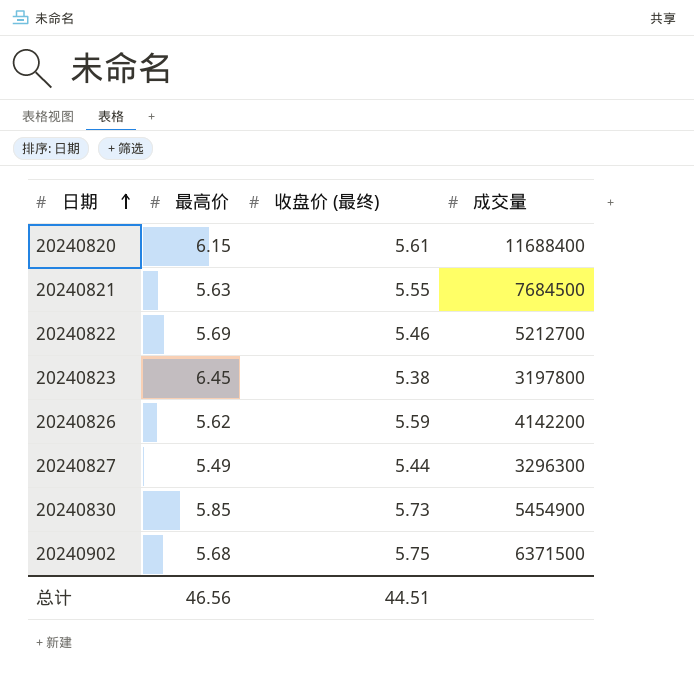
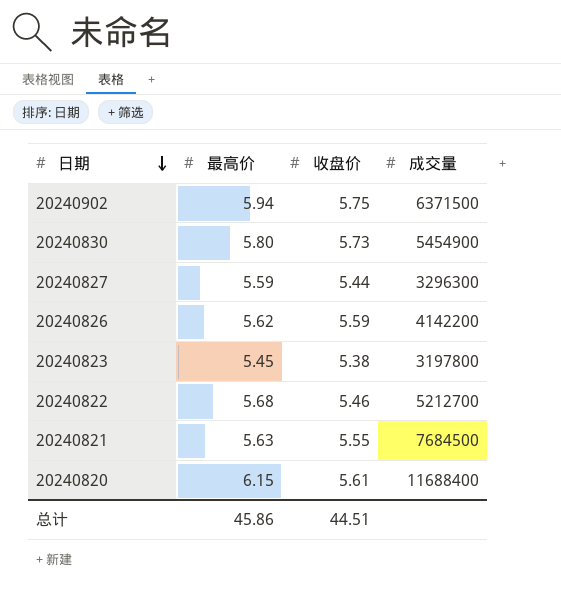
row order: 日期 ascending -> 日期 descending
column name: 收盘价 (最终) -> 收盘价
20240902 | 最高价: 5.68 -> 5.94
20240830 | 最高价: 5.85 -> 5.80
20240827 | 最高价: 5.49 -> 5.59
20240823 | 最高价: 6.45 -> 5.45
20240822 | 最高价: 5.69 -> 5.68
总计 | 最高价: 46.56 -> 45.86

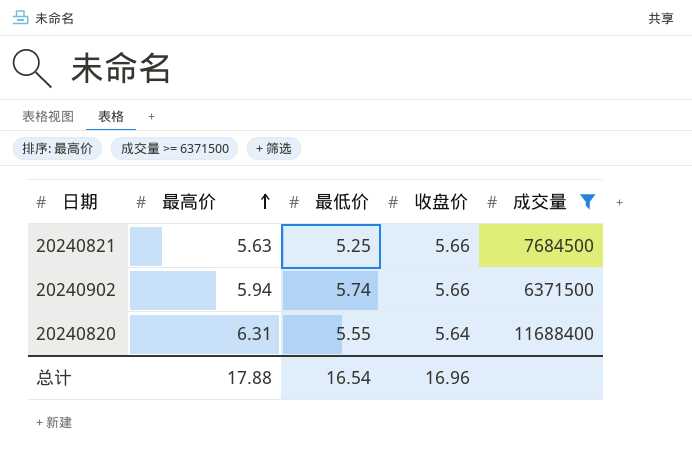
filter: none -> 成交量 >= 6371500
row order: 日期 descending -> 最高价 ascending
column 最低价 | position: none -> 3
20240821 | 收盘价: 5.55 -> 5.66
20240902 | 收盘价: 5.75 -> 5.66
20240820 | 最高价: 6.15 -> 6.31
20240820 | 收盘价: 5.61 -> 5.64
总计 | 最高价: 45.86 -> 17.88
总计 | 收盘价: 44.51 -> 16.96

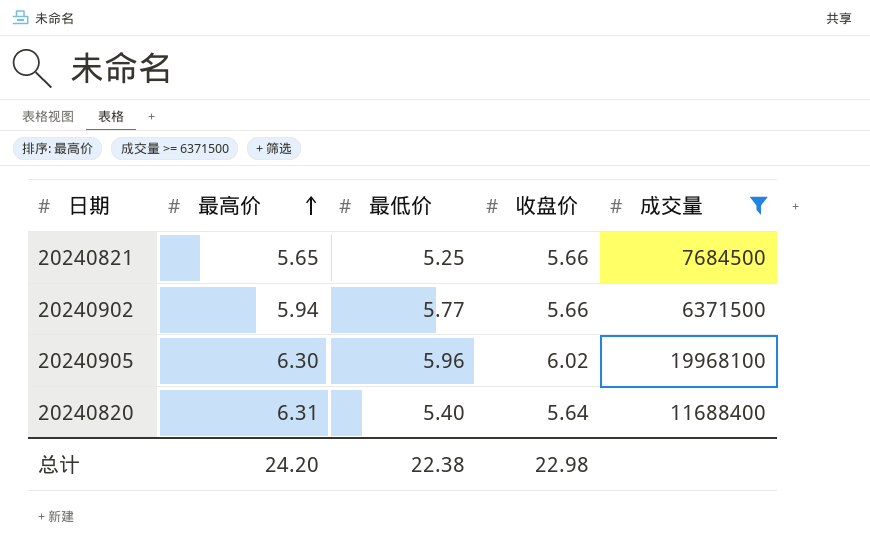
20240821 | 最高价: 5.63 -> 5.65
20240902 | 最低价: 5.74 -> 5.77
row 20240905: none -> 6.30 | 5.96 | 6.02 | 19968100
20240820 | 最低价: 5.55 -> 5.40
总计 | 最高价: 17.88 -> 24.20
总计 | 最低价: 16.54 -> 22.38
总计 | 收盘价: 16.96 -> 22.98

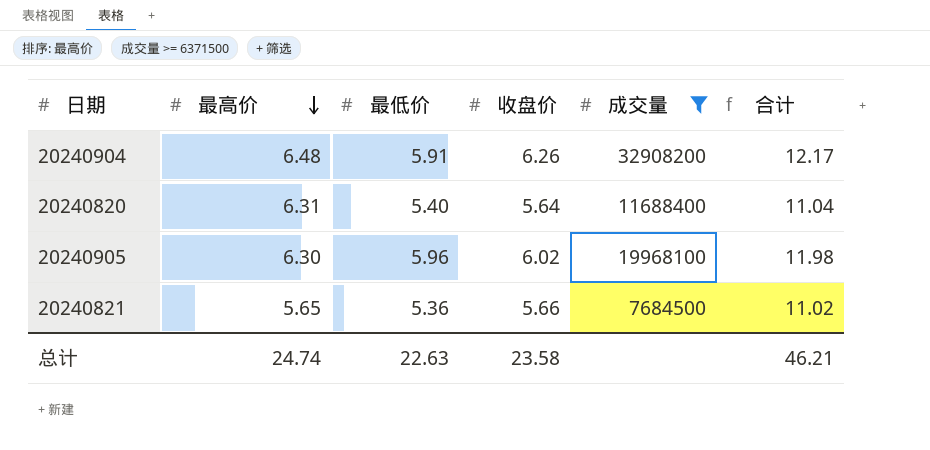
row order: 最高价 ascending -> 最高价 descending
column 合计 | formula: none -> [最低价] + [收盘价]
row 20240902: 5.94 | 5.77 | 5.66 | 6371500 -> none
row 20240904: none -> 6.48 | 5.91 | 6.26 | 32908200 | 12.17
20240821 | 最低价: 5.25 -> 5.36
总计 | 最高价: 24.20 -> 24.74
总计 | 最低价: 22.38 -> 22.63
总计 | 收盘价: 22.98 -> 23.58

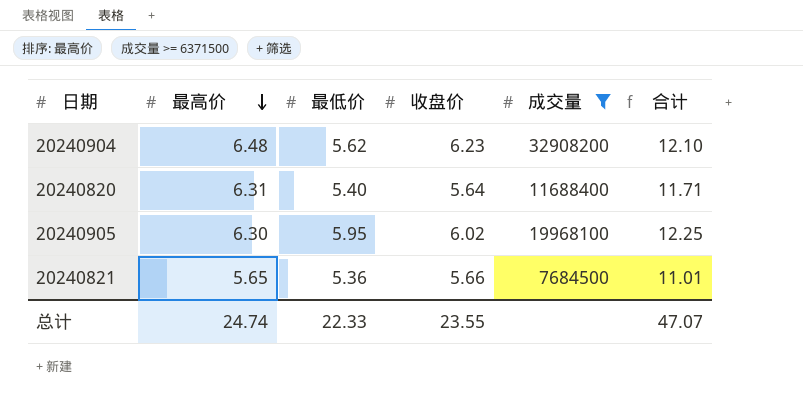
column 合计 | formula: [最低价] + [收盘价] -> [最高价] + [最低价]
20240904 | 最低价: 5.91 -> 5.62
20240904 | 收盘价: 6.26 -> 6.23
20240905 | 最低价: 5.96 -> 5.95
总计 | 最低价: 22.63 -> 22.33
总计 | 收盘价: 23.58 -> 23.55
总计 | 合计: 46.21 -> 47.07

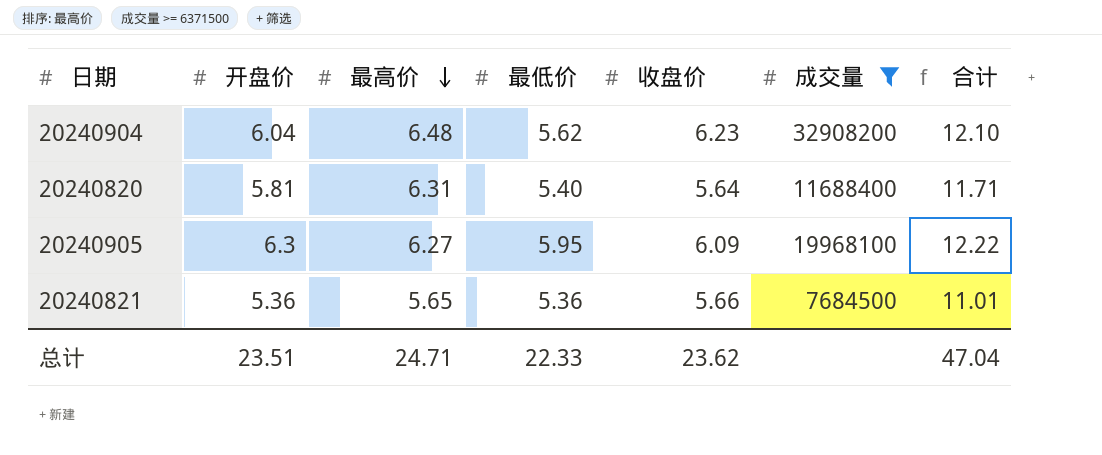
column 开盘价 | position: none -> 2
20240905 | 最高价: 6.30 -> 6.27
20240905 | 收盘价: 6.02 -> 6.09
20240905 | 合计: 12.25 -> 12.22
总计 | 最高价: 24.74 -> 24.71
总计 | 收盘价: 23.55 -> 23.62
总计 | 合计: 47.07 -> 47.04

